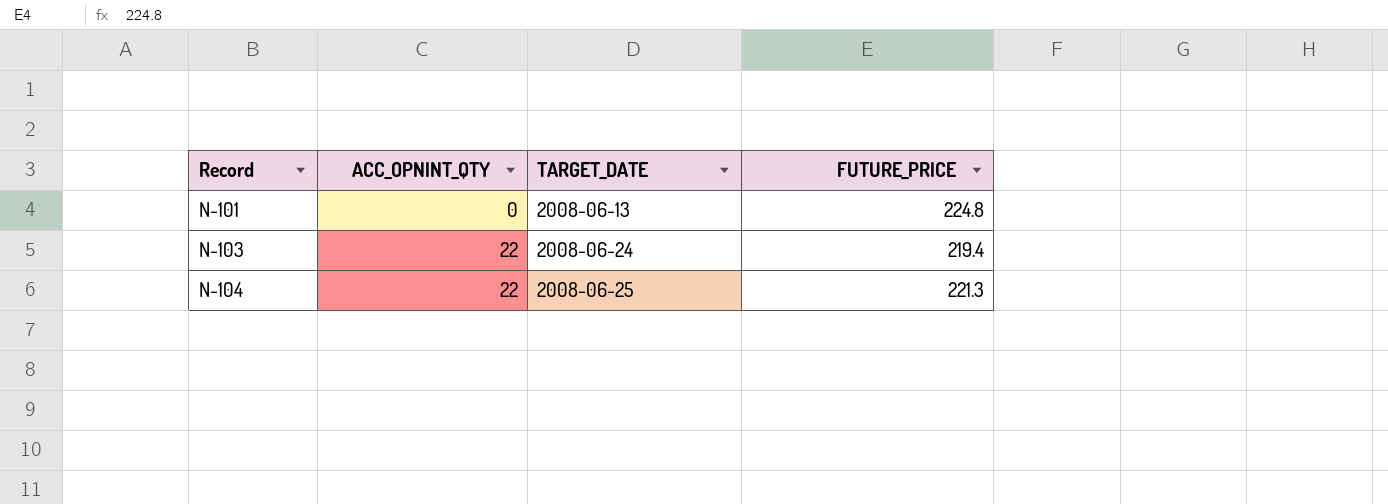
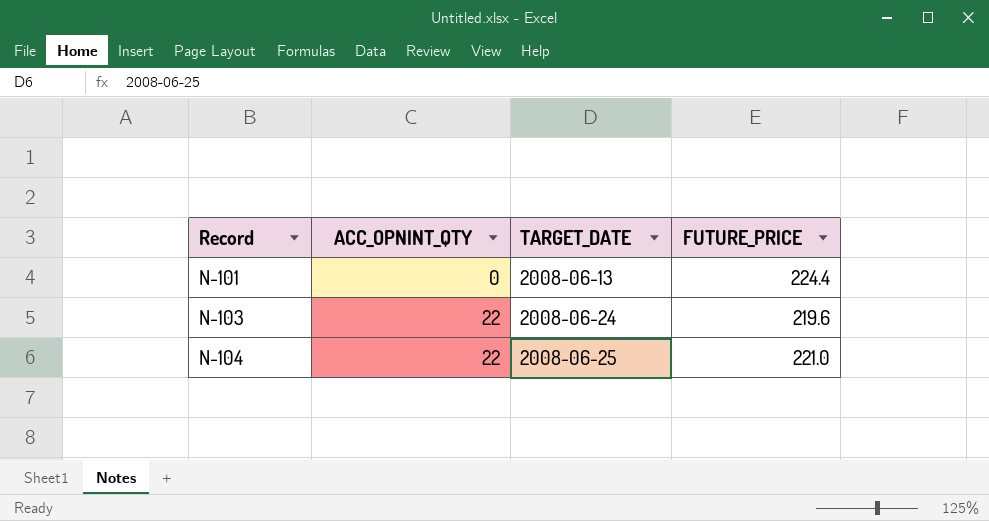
N-101 | FUTURE_PRICE: 224.8 -> 224.4
N-103 | FUTURE_PRICE: 219.4 -> 219.6
N-104 | FUTURE_PRICE: 221.3 -> 221.0

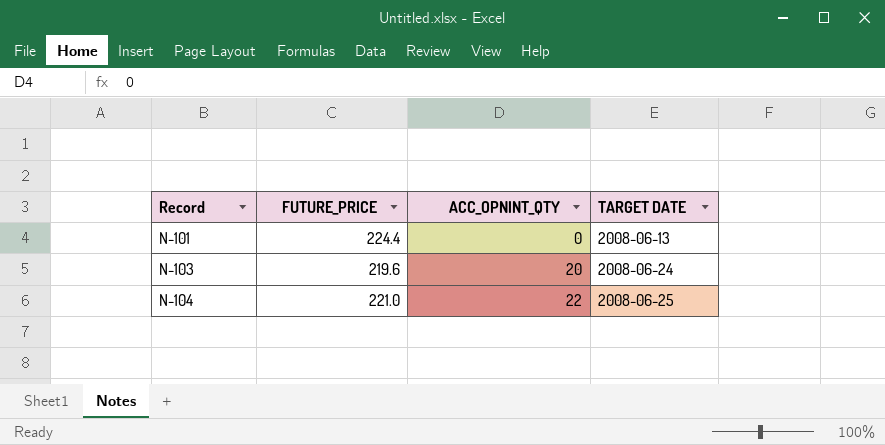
column FUTURE_PRICE | position: 4 -> 2
column name: TARGET_DATE -> TARGET DATE
N-103 | ACC_OPNINT_QTY: 22 -> 20

